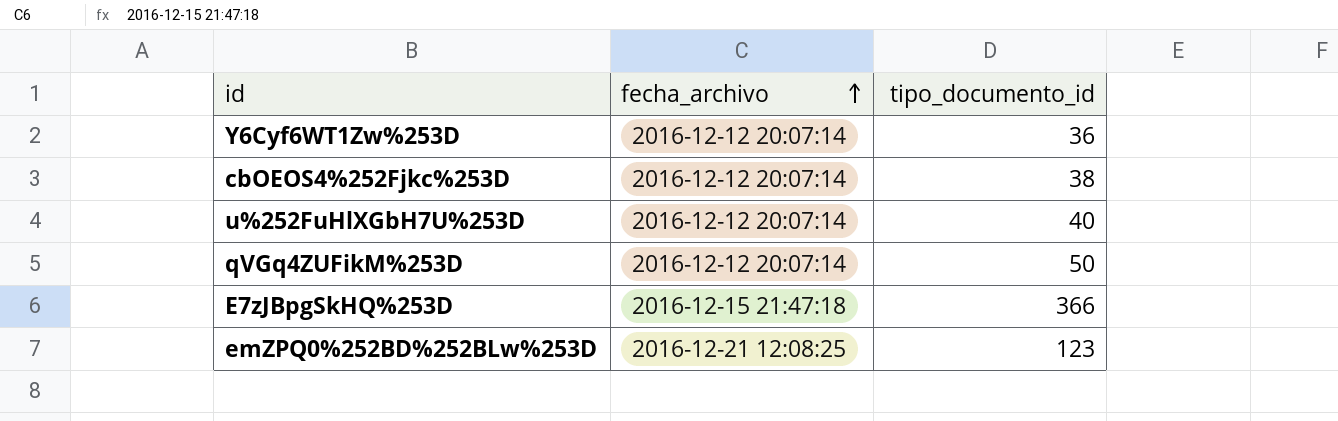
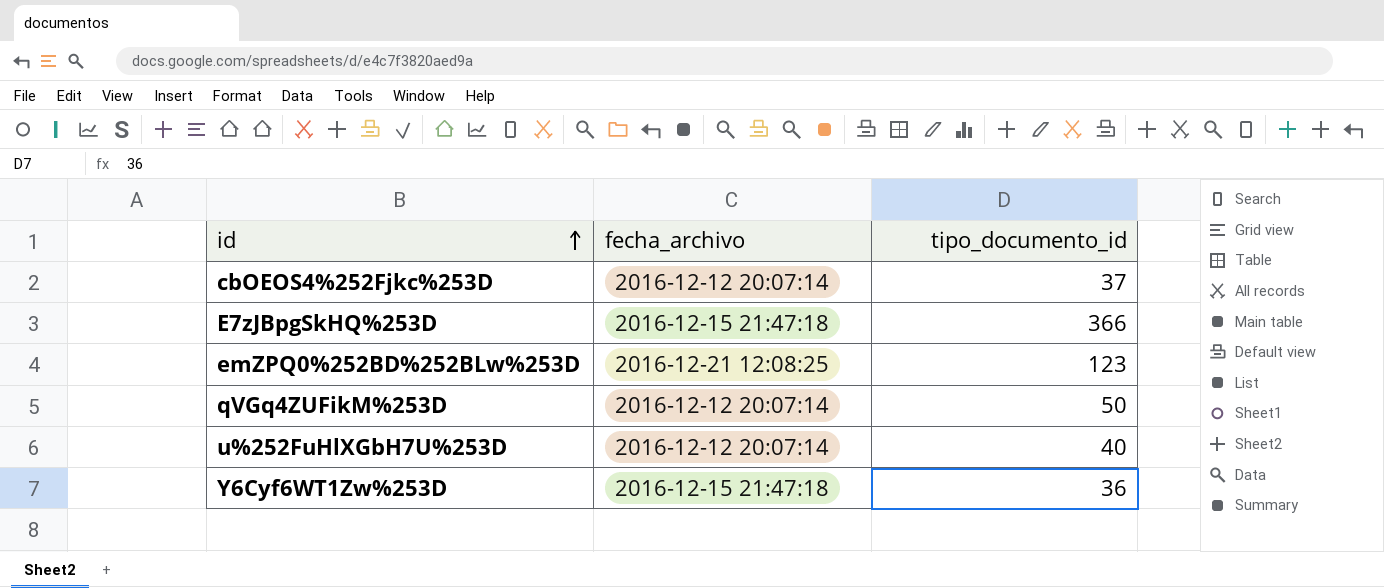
row order: fecha_archivo ascending -> id ascending
cbOEOS4%252Fjkc%253D | tipo_documento_id: 38 -> 37
Y6Cyf6WT1Zw%253D | fecha_archivo: 2016-12-12 20:07:14 -> 2016-12-15 21:47:18

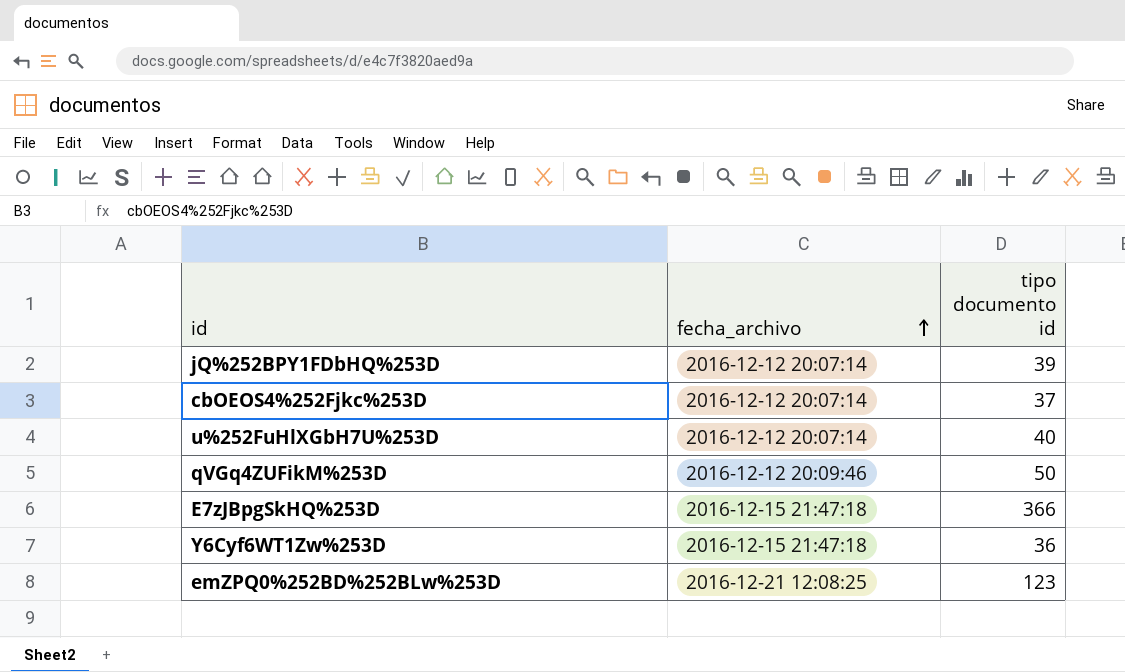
row order: id ascending -> fecha_archivo ascending
column name: tipo_documento_id -> tipo documento id
row jQ%252BPY1FDbHQ%253D: none -> 2016-12-12 20:07:14 | 39
qVGq4ZUFikM%253D | fecha_archivo: 2016-12-12 20:07:14 -> 2016-12-12 20:09:46

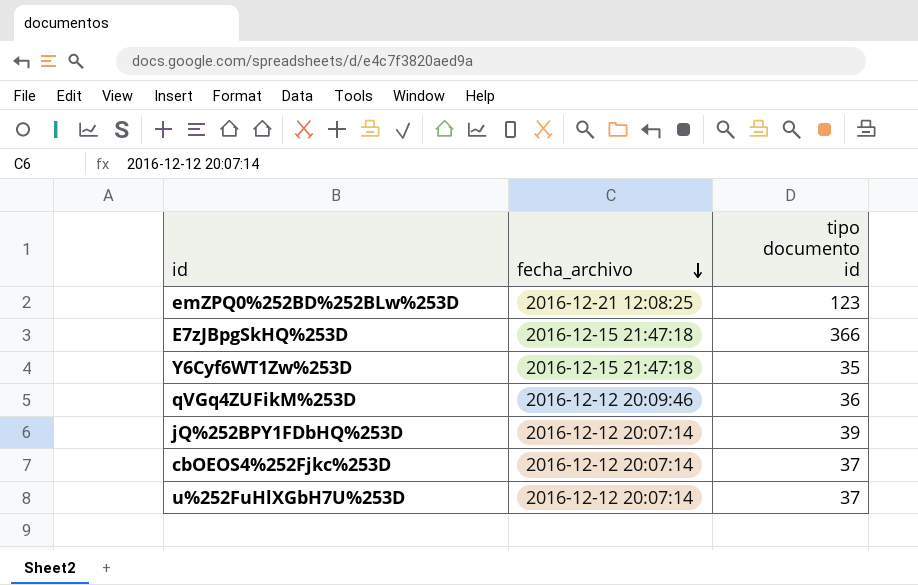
row order: fecha_archivo ascending -> fecha_archivo descending
Y6Cyf6WT1Zw%253D | tipo documento id: 36 -> 35
qVGq4ZUFikM%253D | tipo documento id: 50 -> 36
u%252FuHlXGbH7U%253D | tipo documento id: 40 -> 37

